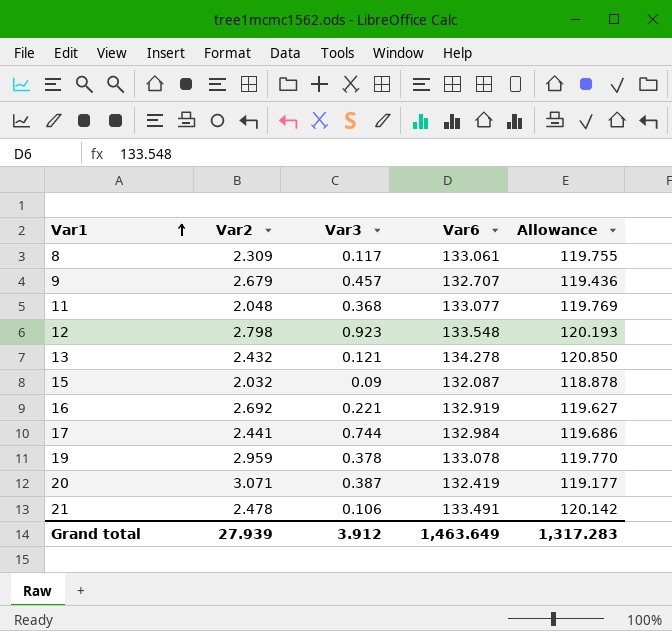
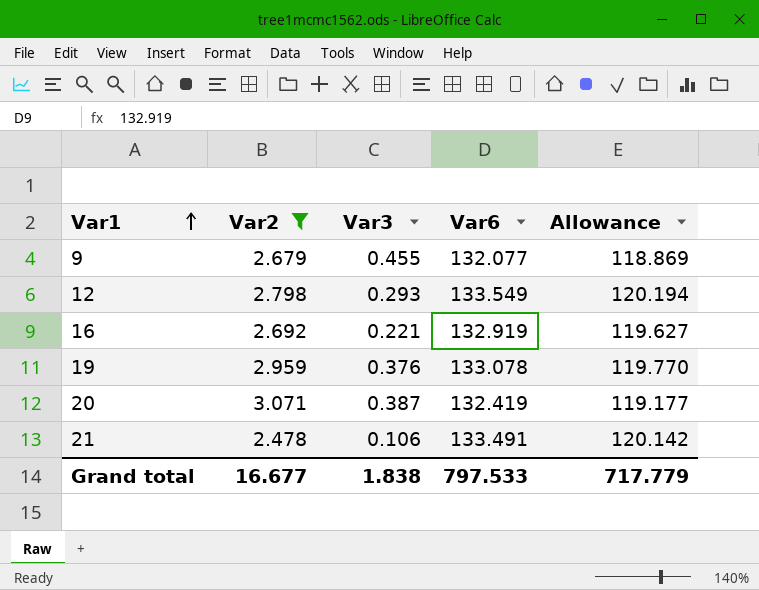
filter: none -> Var2 >= 2.478
9 | Var3: 0.457 -> 0.455
9 | Var6: 132.707 -> 132.077
9 | Allowance: 119.436 -> 118.869
12 | Var3: 0.923 -> 0.293
12 | Var6: 133.548 -> 133.549
12 | Allowance: 120.193 -> 120.194
19 | Var3: 0.378 -> 0.376
Grand total | Var2: 27.939 -> 16.677
Grand total | Var3: 3.912 -> 1.838
Grand total | Var6: 1,463.649 -> 797.533
Grand total | Allowance: 1,317.283 -> 717.779

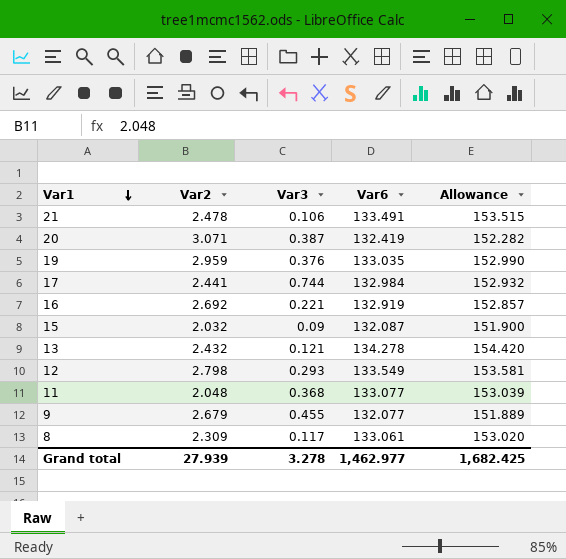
filter: Var2 >= 2.478 -> none
row order: Var1 ascending -> Var1 descending
column Allowance | formula: [Var6] * 0.9 -> [Var6] * 1.15
19 | Var6: 133.078 -> 133.035
Grand total | Var2: 16.677 -> 27.939
Grand total | Var3: 1.838 -> 3.278
Grand total | Var6: 797.533 -> 1,462.977
Grand total | Allowance: 717.779 -> 1,682.425

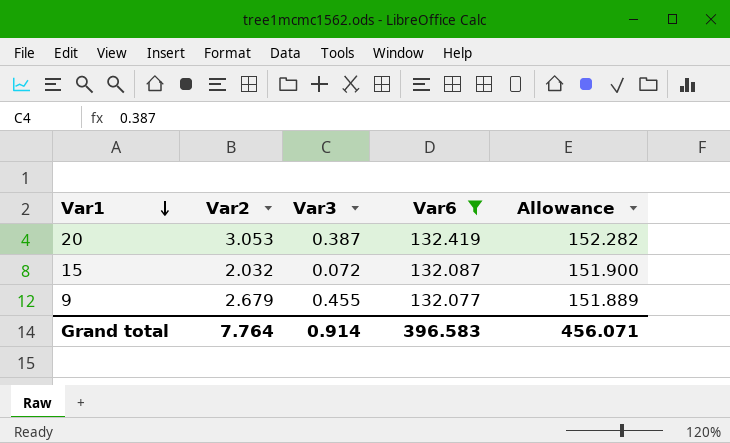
filter: none -> Var6 <= 132.419
20 | Var2: 3.071 -> 3.053
15 | Var3: 0.09 -> 0.072
Grand total | Var2: 27.939 -> 7.764
Grand total | Var3: 3.278 -> 0.914
Grand total | Var6: 1,462.977 -> 396.583
Grand total | Allowance: 1,682.425 -> 456.071

